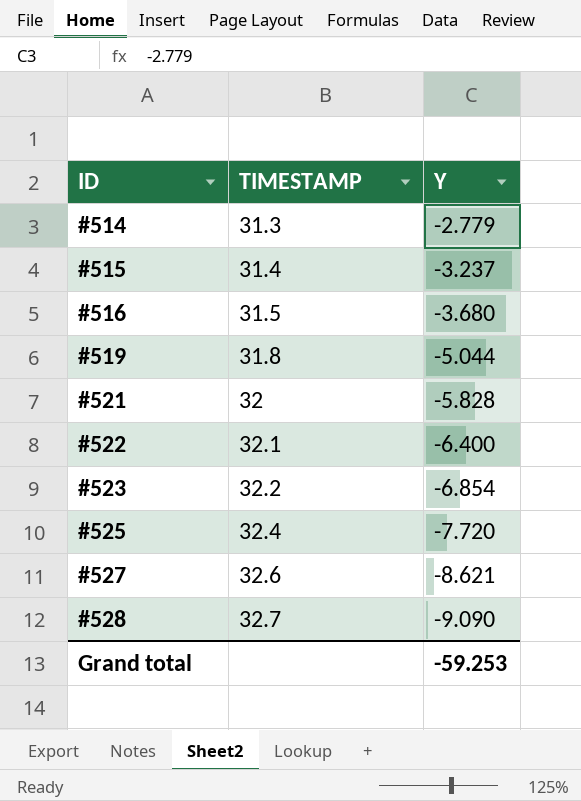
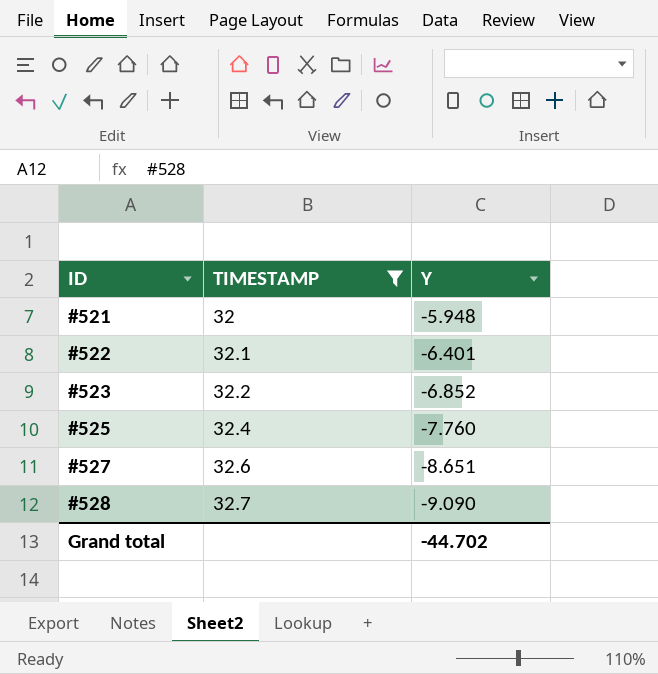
filter: none -> TIMESTAMP >= 32
#521 | Y: -5.828 -> -5.948
#522 | Y: -6.400 -> -6.401
#523 | Y: -6.854 -> -6.852
#525 | Y: -7.720 -> -7.760
#527 | Y: -8.621 -> -8.651
Grand total | Y: -59.253 -> -44.702

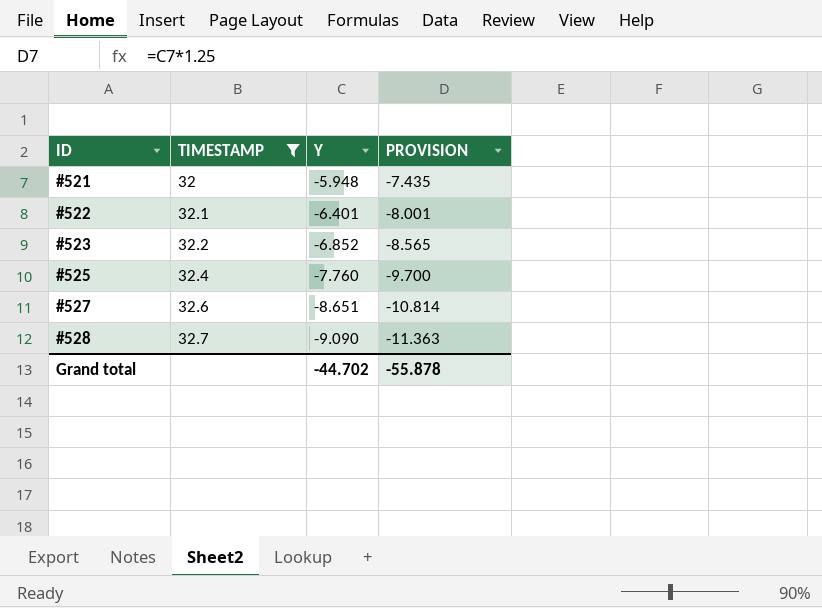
column PROVISION | formula: none -> [Y] * 1.25

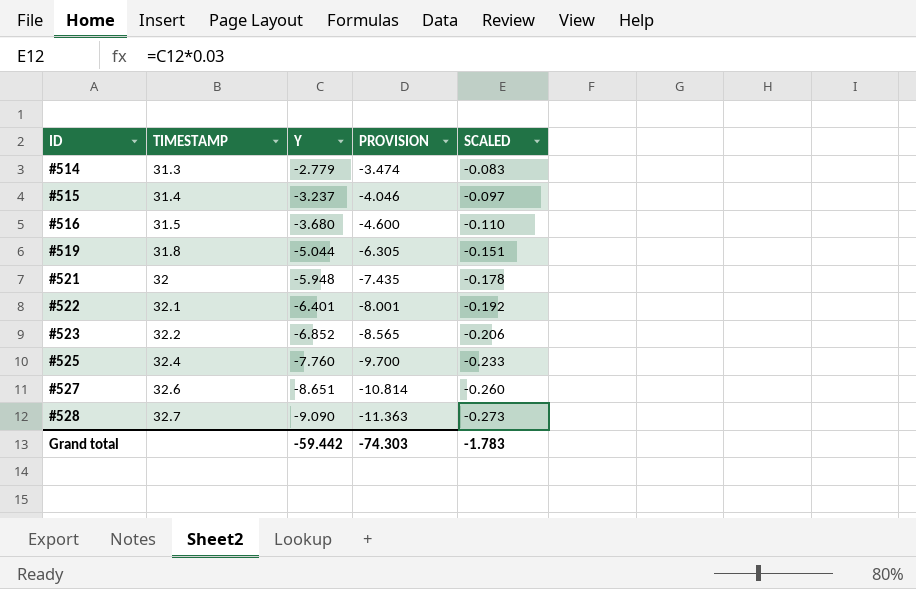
filter: TIMESTAMP >= 32 -> none
column SCALED | formula: none -> [Y] * 0.03
Grand total | Y: -44.702 -> -59.442
Grand total | PROVISION: -55.878 -> -74.303

